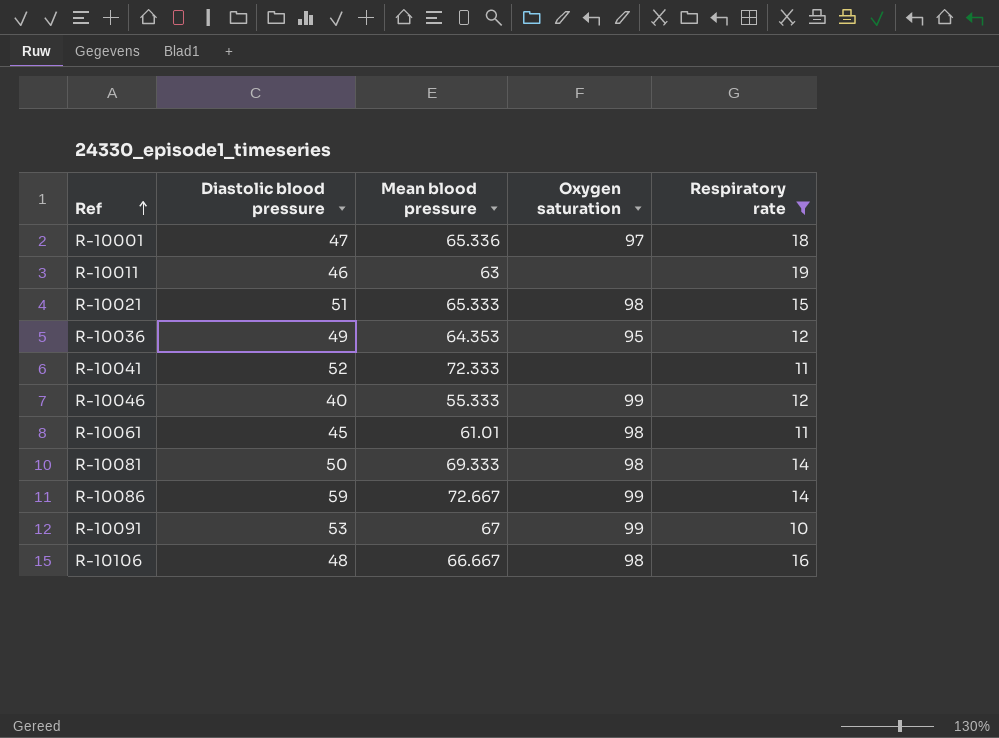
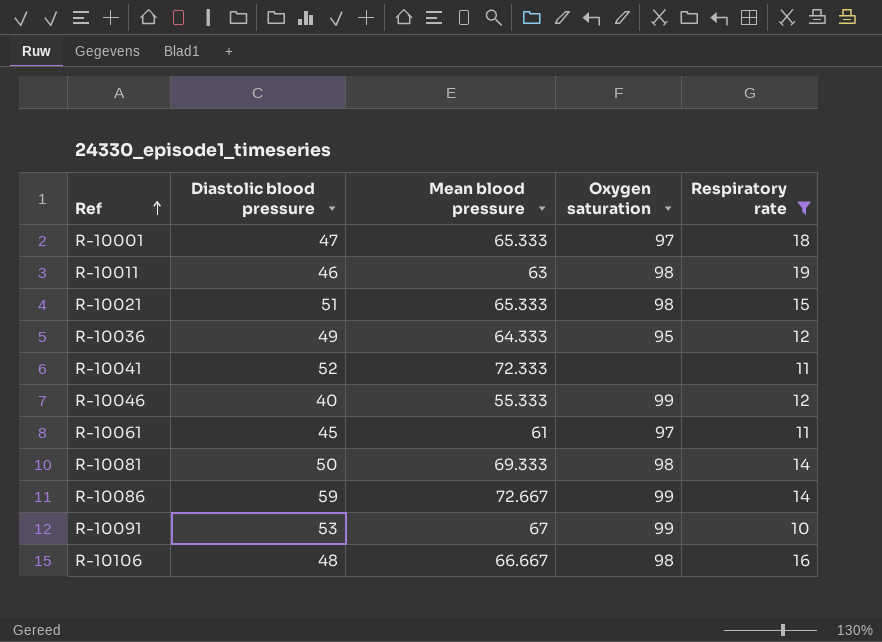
R-10001 | Mean blood pressure: 65.336 -> 65.333
R-10011 | Oxygen saturation: none -> 98
R-10036 | Mean blood pressure: 64.353 -> 64.333
R-10061 | Mean blood pressure: 61.01 -> 61
R-10061 | Oxygen saturation: 98 -> 97

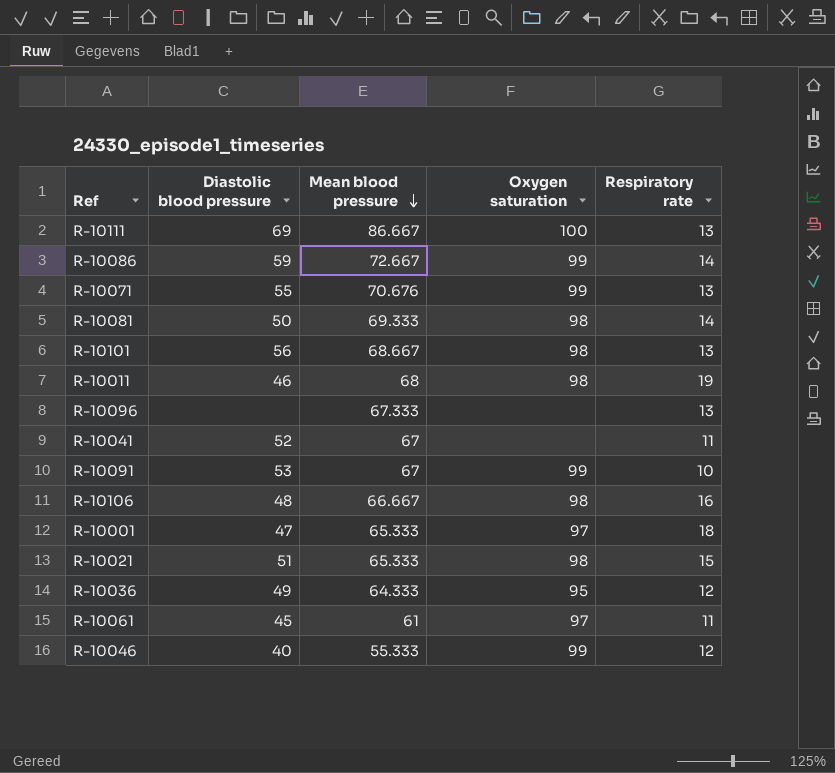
filter: Respiratory rate != 13 -> none
row order: Ref ascending -> Mean blood pressure descending
R-10011 | Mean blood pressure: 63 -> 68
R-10041 | Mean blood pressure: 72.333 -> 67

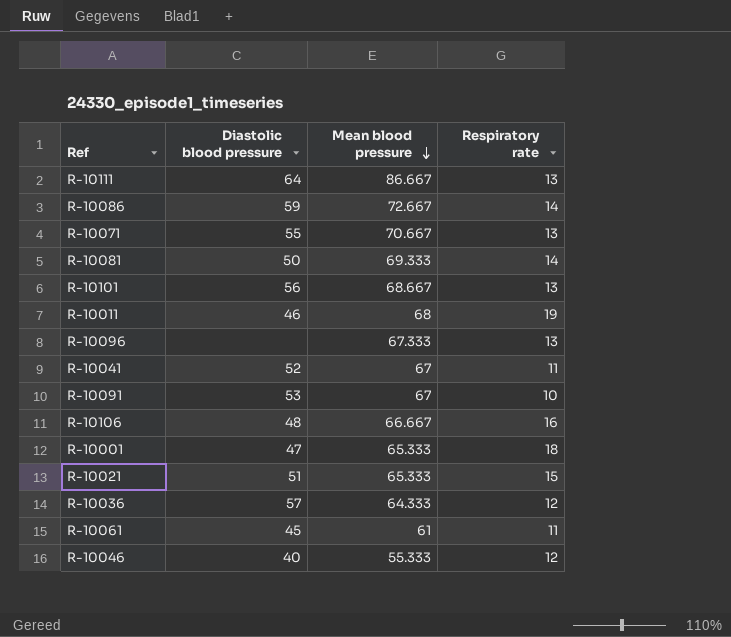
column Oxygen saturation | position: 4 -> none
R-10111 | Diastolic blood pressure: 69 -> 64
R-10071 | Mean blood pressure: 70.676 -> 70.667
R-10036 | Diastolic blood pressure: 49 -> 57

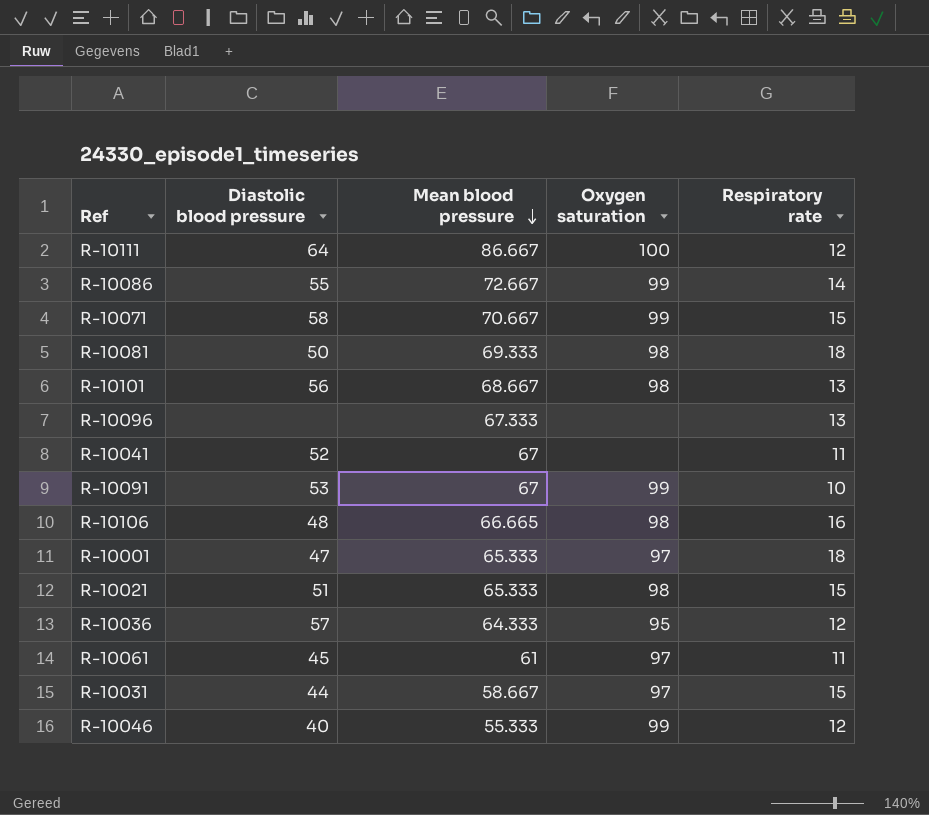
column Oxygen saturation | position: none -> 4
row R-10011: 46 | 68 | 19 -> none
R-10111 | Respiratory rate: 13 -> 12
R-10086 | Diastolic blood pressure: 59 -> 55
R-10071 | Diastolic blood pressure: 55 -> 58
R-10071 | Respiratory rate: 13 -> 15
R-10081 | Respiratory rate: 14 -> 18
R-10106 | Mean blood pressure: 66.667 -> 66.665
row R-10031: none -> 44 | 58.667 | 97 | 15

